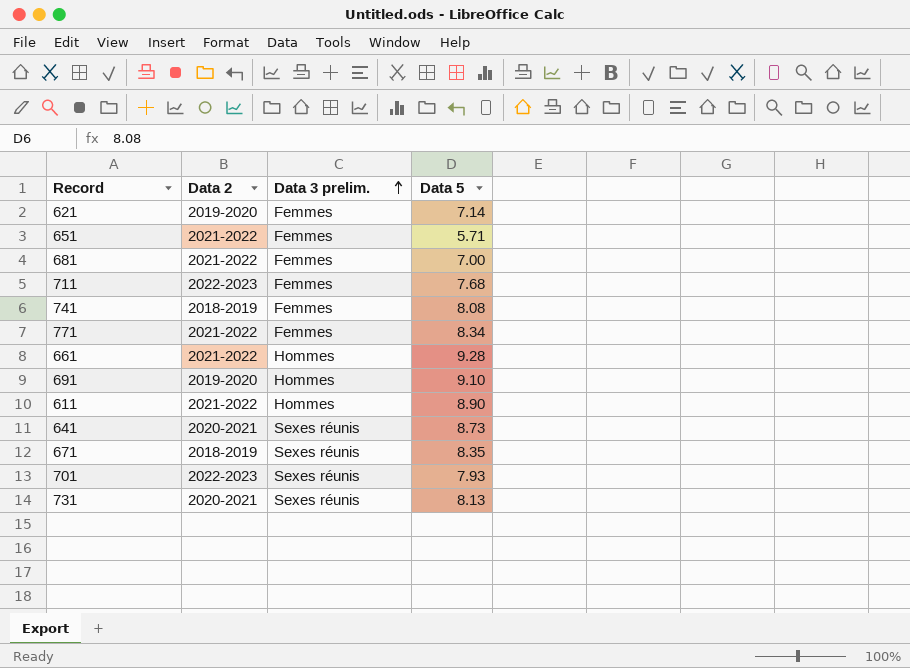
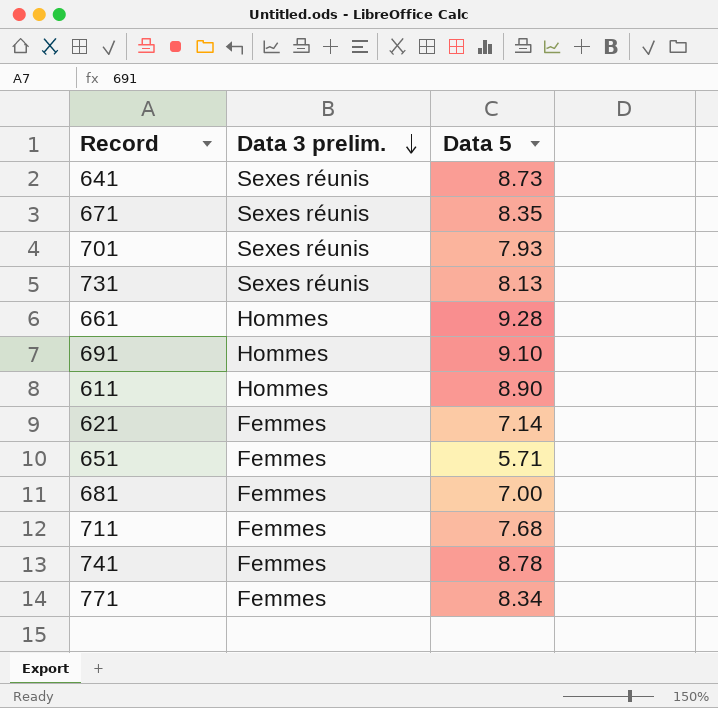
row order: Data 3 prelim. ascending -> Data 3 prelim. descending
column Data 2 | position: 2 -> none
741 | Data 5: 8.08 -> 8.78

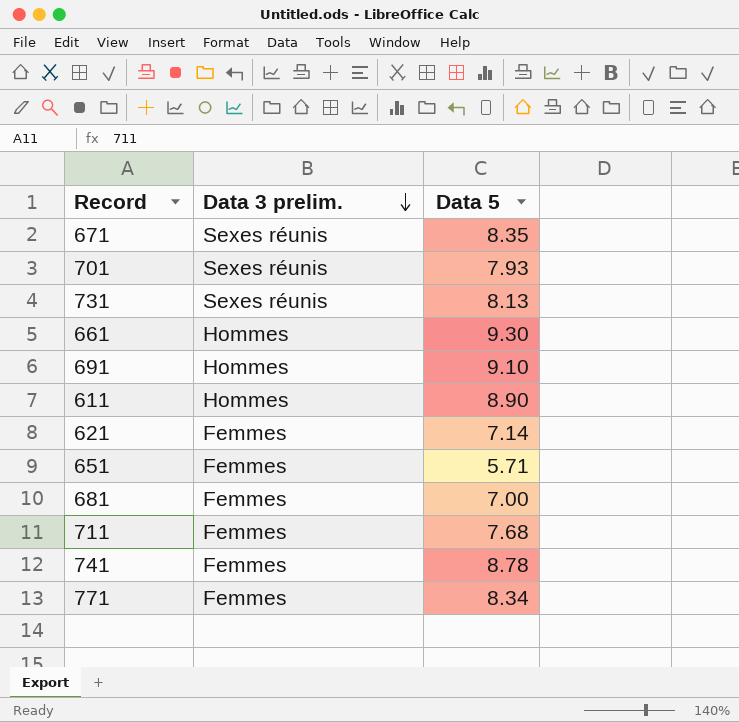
row 641: Sexes réunis | 8.73 -> none
661 | Data 5: 9.28 -> 9.30

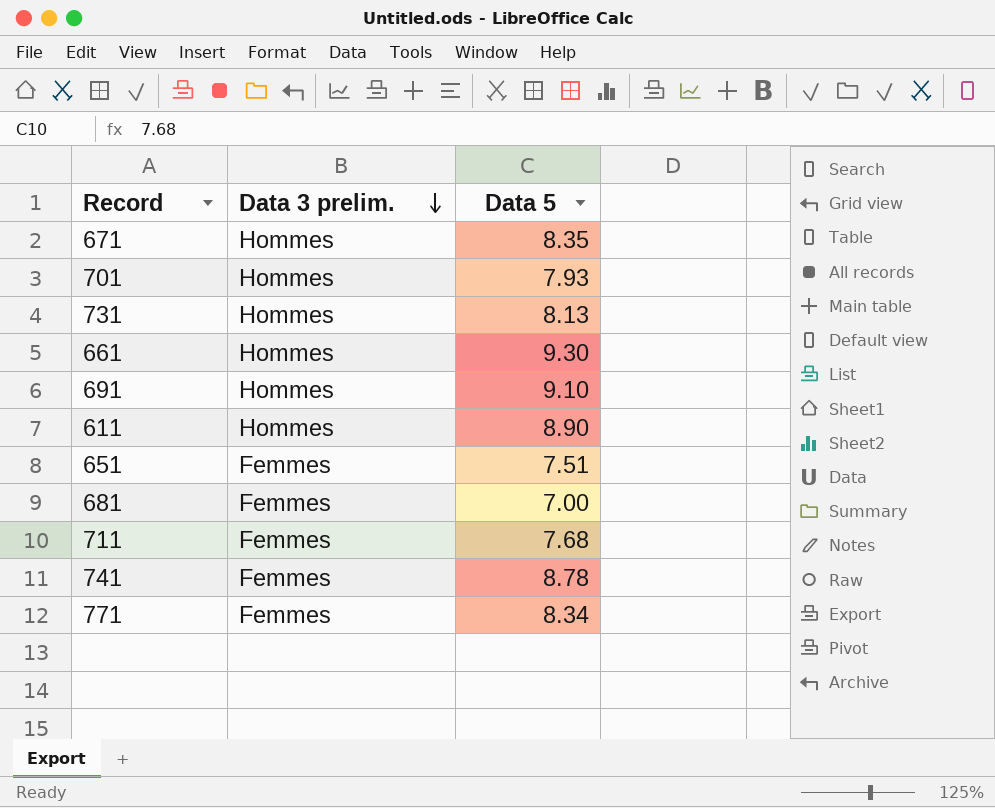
row 621: Femmes | 7.14 -> none
671 | Data 3 prelim.: Sexes réunis -> Hommes
701 | Data 3 prelim.: Sexes réunis -> Hommes
731 | Data 3 prelim.: Sexes réunis -> Hommes
651 | Data 5: 5.71 -> 7.51

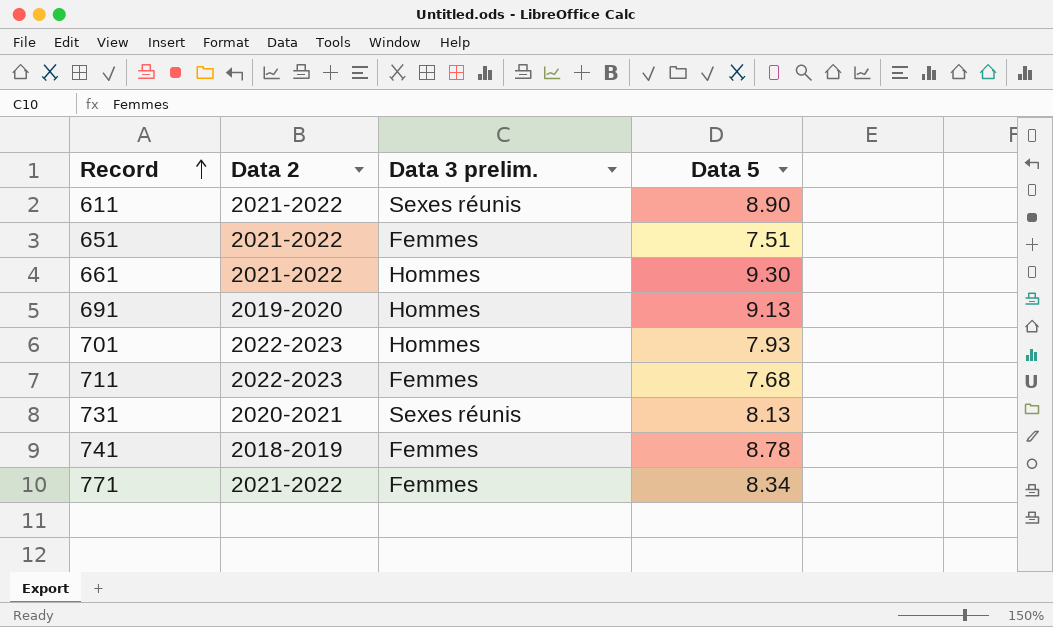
row order: Data 3 prelim. descending -> Record ascending
column Data 2 | position: none -> 2
row 671: Hommes | 8.35 -> none
row 681: Femmes | 7.00 -> none
611 | Data 3 prelim.: Hommes -> Sexes réunis
691 | Data 5: 9.10 -> 9.13
731 | Data 3 prelim.: Hommes -> Sexes réunis

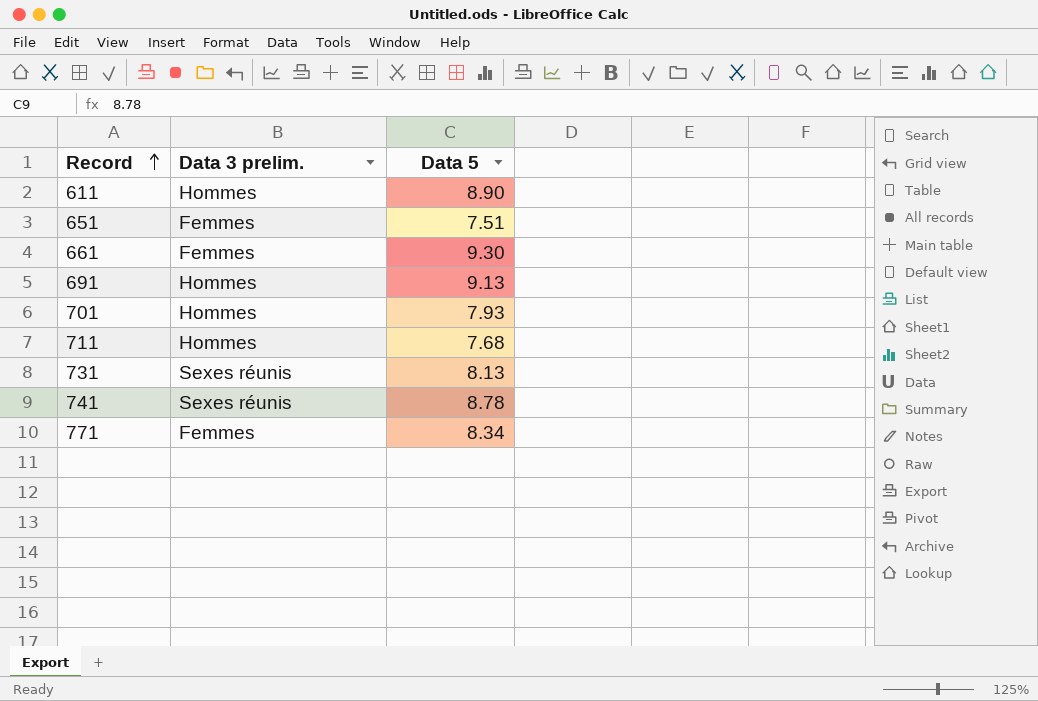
column Data 2 | position: 2 -> none
611 | Data 3 prelim.: Sexes réunis -> Hommes
661 | Data 3 prelim.: Hommes -> Femmes
711 | Data 3 prelim.: Femmes -> Hommes
741 | Data 3 prelim.: Femmes -> Sexes réunis

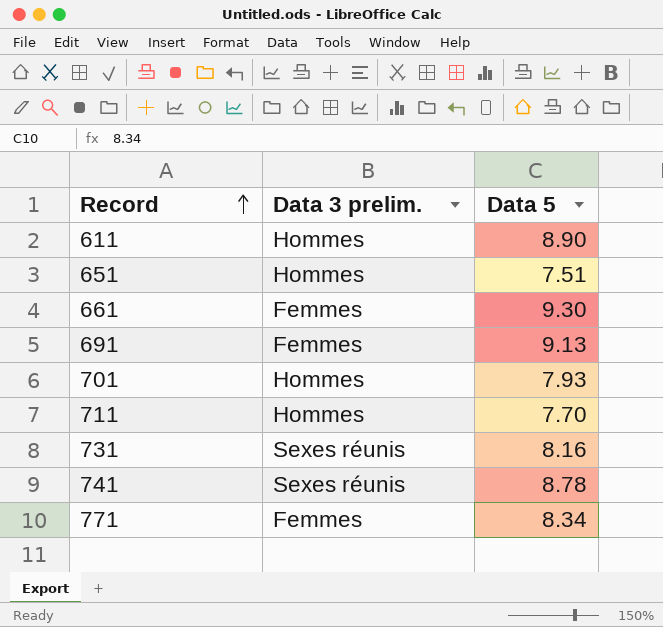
651 | Data 3 prelim.: Femmes -> Hommes
691 | Data 3 prelim.: Hommes -> Femmes
711 | Data 5: 7.68 -> 7.70
731 | Data 5: 8.13 -> 8.16

